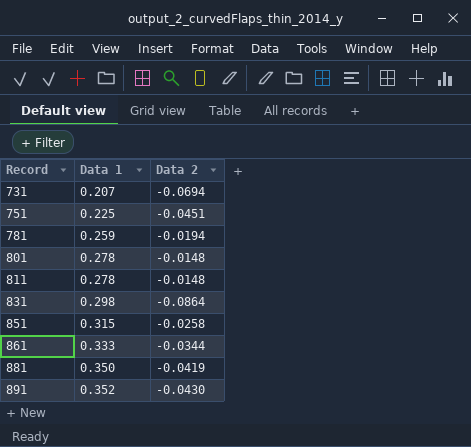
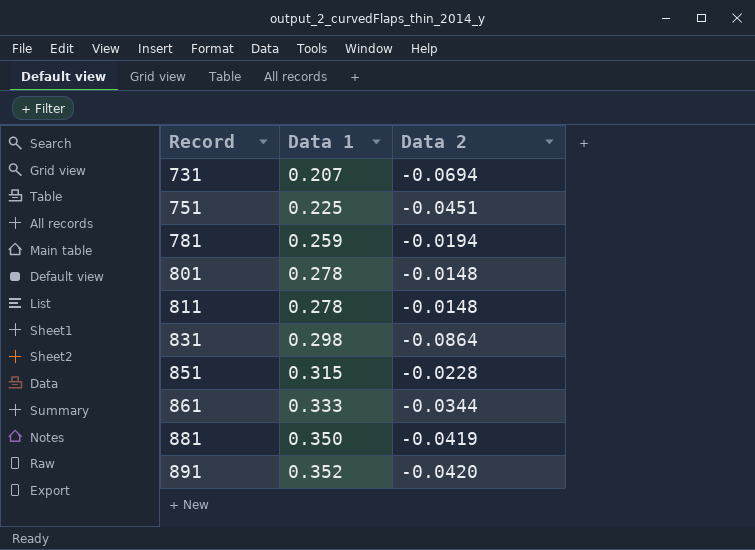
851 | Data 2: -0.0258 -> -0.0228
891 | Data 2: -0.0430 -> -0.0420

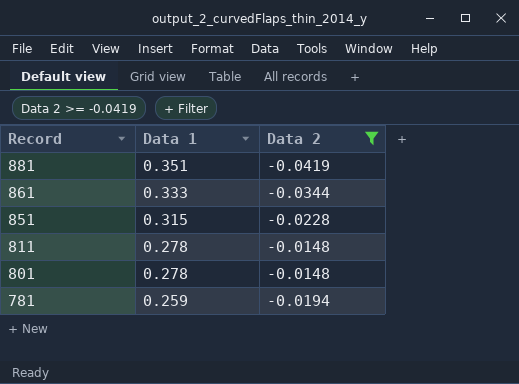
filter: none -> Data 2 >= -0.0419
row order: Record ascending -> Record descending
881 | Data 1: 0.350 -> 0.351

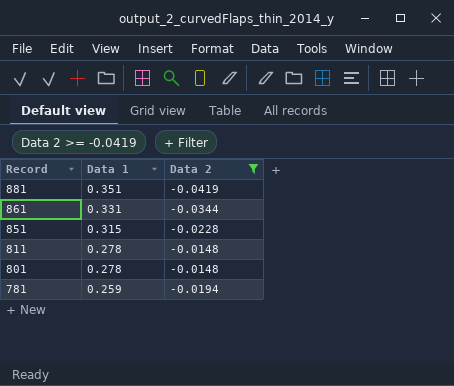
861 | Data 1: 0.333 -> 0.331

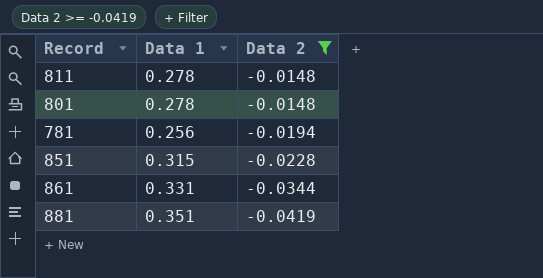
row order: Record descending -> Data 2 descending
781 | Data 1: 0.259 -> 0.256

